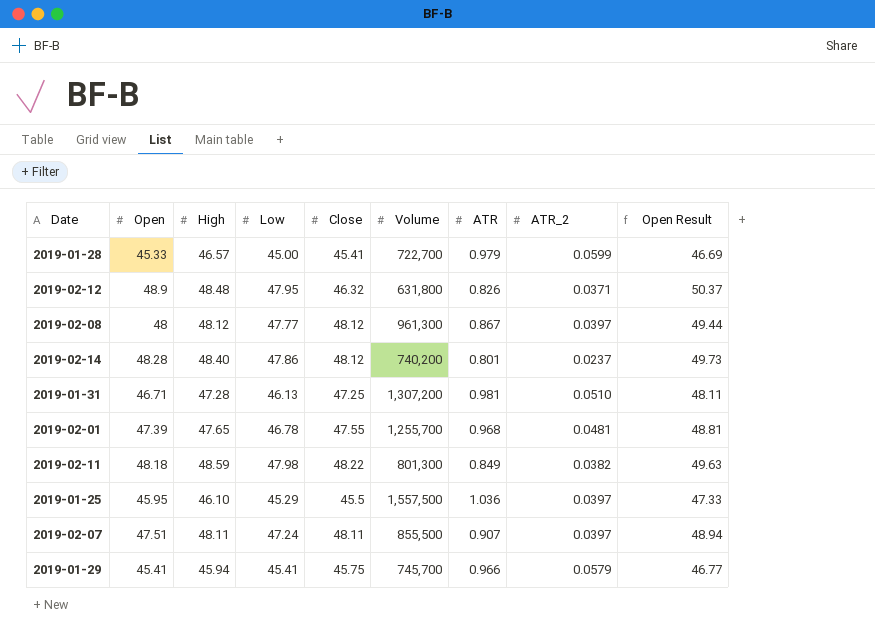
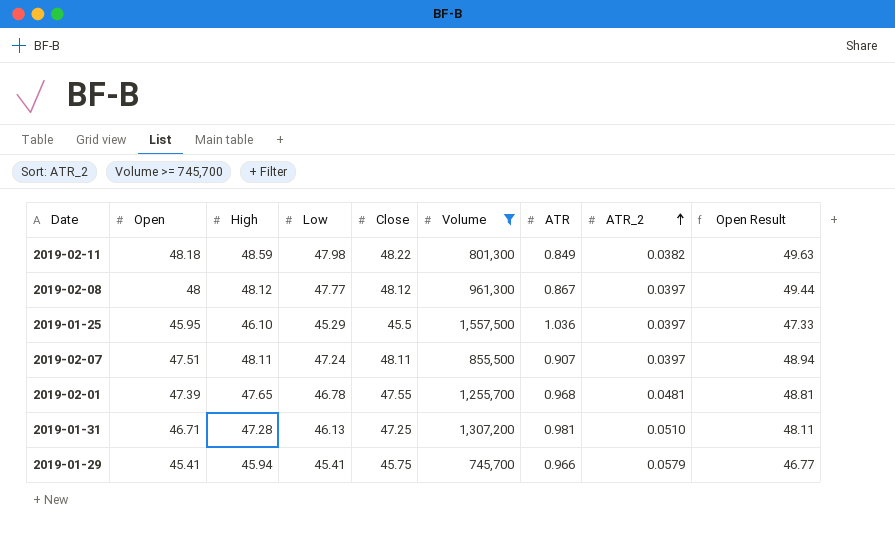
filter: none -> Volume >= 745,700
row order: none -> ATR_2 ascending

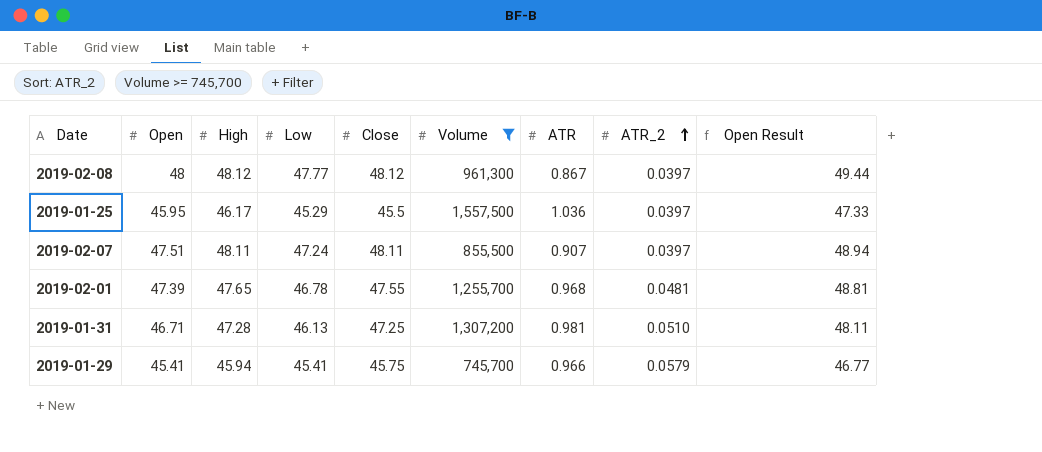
row 2019-02-11: 48.18 | 48.59 | 47.98 | 48.22 | 801,300 | 0.849 | 0.0382 | 49.63 -> none
2019-01-25 | High: 46.10 -> 46.17

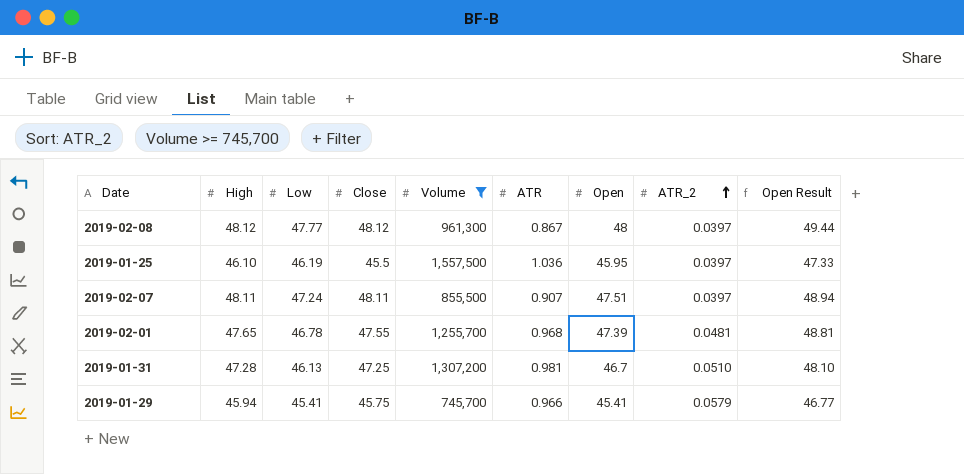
column Open | position: 2 -> 7
2019-01-25 | High: 46.17 -> 46.10
2019-01-25 | Low: 45.29 -> 46.19
2019-01-31 | Open: 46.71 -> 46.7
2019-01-31 | Open Result: 48.11 -> 48.10

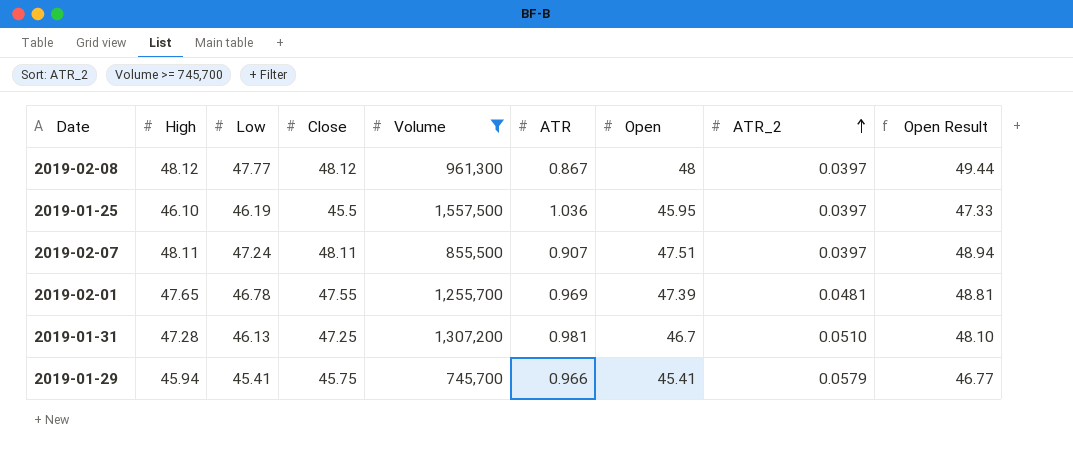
2019-02-01 | ATR: 0.968 -> 0.969

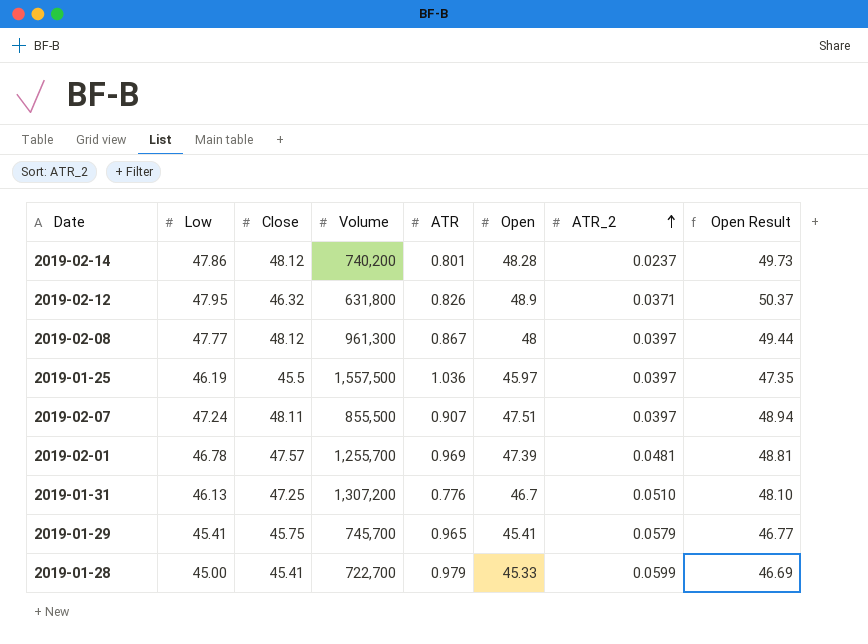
filter: Volume >= 745,700 -> none
column High | position: 2 -> none
2019-01-25 | Open: 45.95 -> 45.97
2019-01-25 | Open Result: 47.33 -> 47.35
2019-02-01 | Close: 47.55 -> 47.57
2019-01-31 | ATR: 0.981 -> 0.776
2019-01-29 | ATR: 0.966 -> 0.965

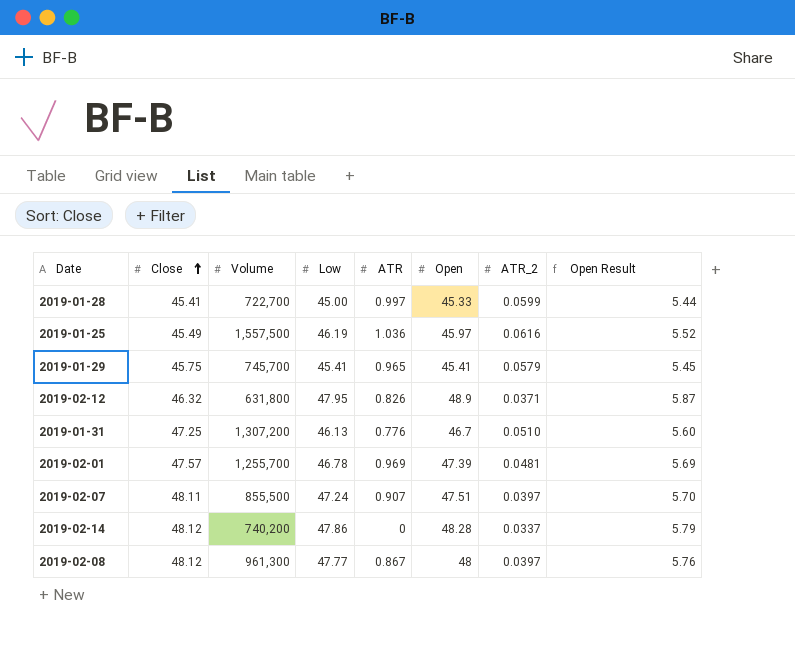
row order: ATR_2 ascending -> Close ascending
column Low | position: 2 -> 4
column Open Result | formula: [Open] * 1.03 -> [Open] * 0.12
2019-01-28 | ATR: 0.979 -> 0.997
2019-01-25 | Close: 45.5 -> 45.49
2019-01-25 | ATR_2: 0.0397 -> 0.0616
2019-02-14 | ATR: 0.801 -> 0
2019-02-14 | ATR_2: 0.0237 -> 0.0337

